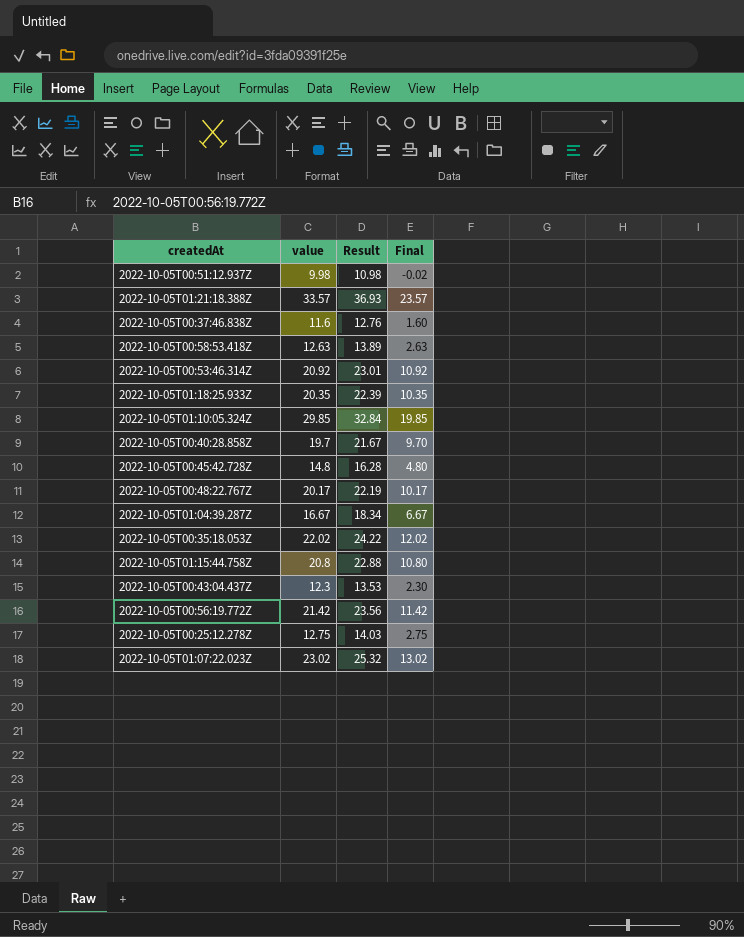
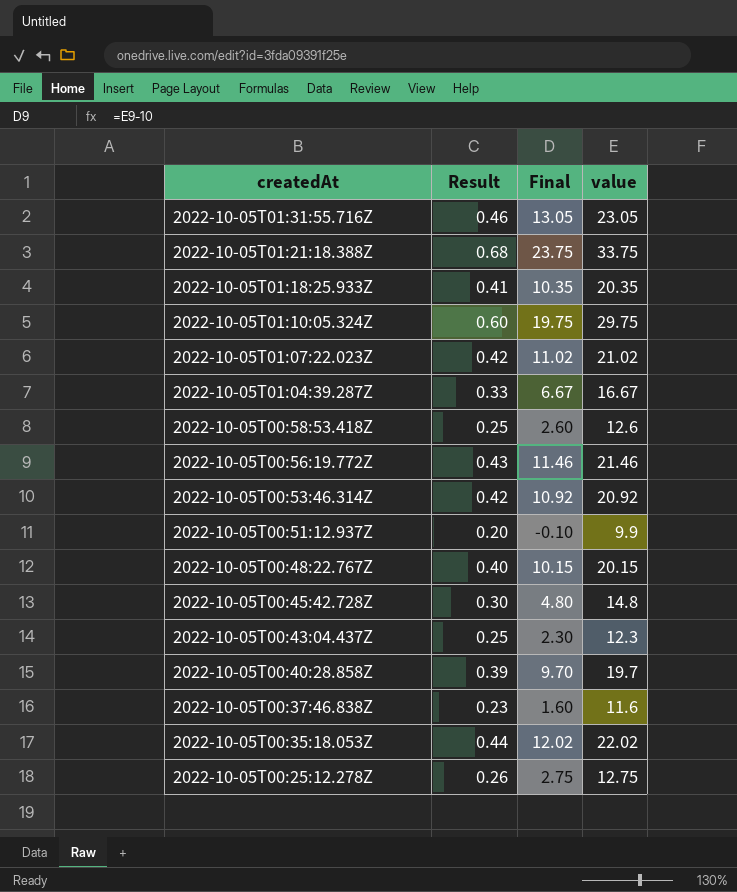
row order: none -> createdAt descending
column Result | formula: [value] * 1.1 -> [value] * 0.02
column value | position: 2 -> 4
row 2022-10-05T01:15:44.758Z: 20.8 | 22.88 | 10.80 -> none
row 2022-10-05T01:31:55.716Z: none -> 0.46 | 13.05 | 23.05
2022-10-05T01:21:18.388Z | Final: 23.57 -> 23.75
2022-10-05T01:21:18.388Z | value: 33.57 -> 33.75
2022-10-05T01:10:05.324Z | Final: 19.85 -> 19.75
2022-10-05T01:10:05.324Z | value: 29.85 -> 29.75
2022-10-05T01:07:22.023Z | Final: 13.02 -> 11.02
2022-10-05T01:07:22.023Z | value: 23.02 -> 21.02
2022-10-05T00:58:53.418Z | Final: 2.63 -> 2.60
2022-10-05T00:58:53.418Z | value: 12.63 -> 12.6
2022-10-05T00:56:19.772Z | Final: 11.42 -> 11.46
2022-10-05T00:56:19.772Z | value: 21.42 -> 21.46
2022-10-05T00:51:12.937Z | Final: -0.02 -> -0.10
2022-10-05T00:51:12.937Z | value: 9.98 -> 9.9
2022-10-05T00:48:22.767Z | Final: 10.17 -> 10.15
2022-10-05T00:48:22.767Z | value: 20.17 -> 20.15

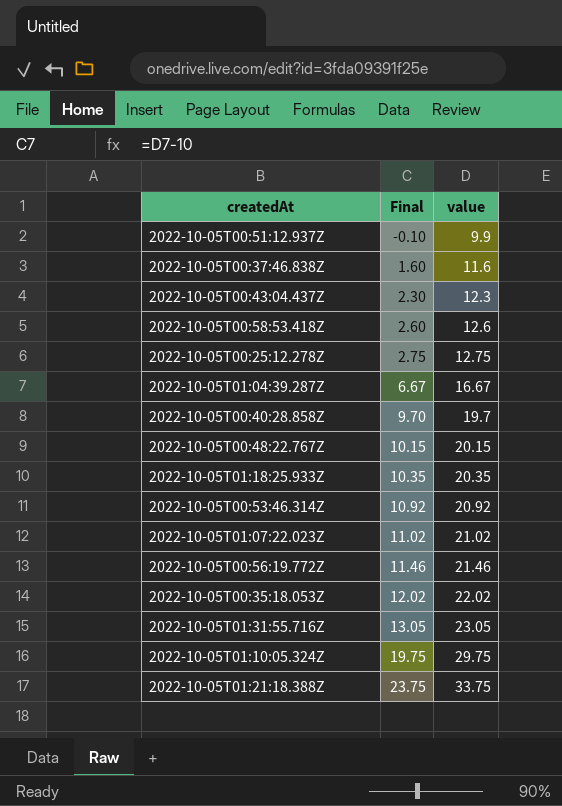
row order: createdAt descending -> Final ascending
column Result | formula: [value] * 0.02 -> none
row 2022-10-05T00:45:42.728Z: 0.30 | 4.80 | 14.8 -> none

